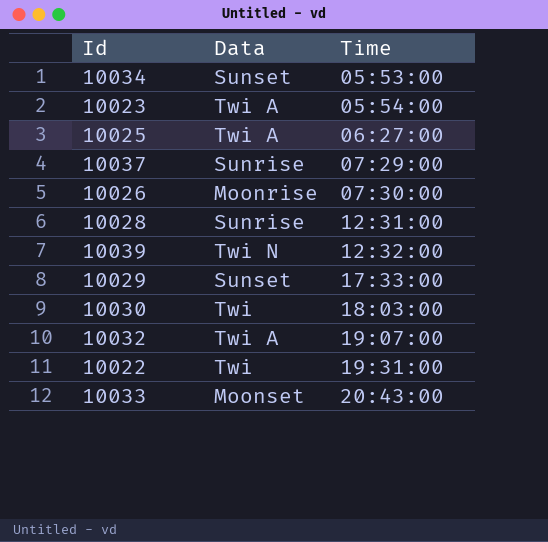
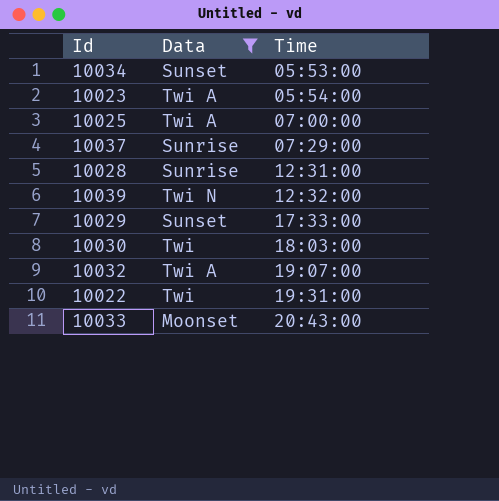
filter: none -> Data != Moonrise
10025 | Time: 06:27:00 -> 07:00:00

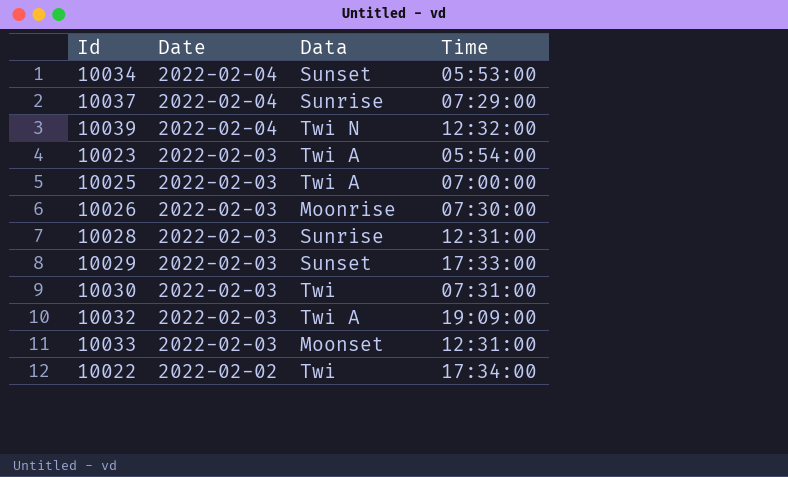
filter: Data != Moonrise -> none
row order: Time ascending -> Date descending
column Date | position: none -> 2
10030 | Time: 18:03:00 -> 07:31:00
10032 | Time: 19:07:00 -> 19:09:00
10033 | Time: 20:43:00 -> 12:31:00
10022 | Time: 19:31:00 -> 17:34:00

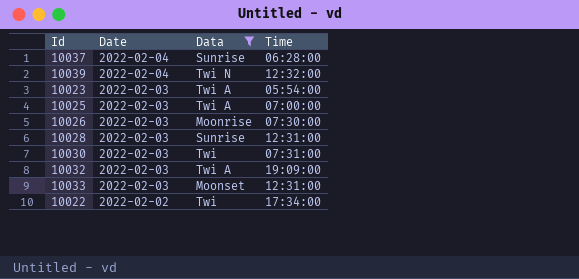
filter: none -> Data != Sunset
10037 | Time: 07:29:00 -> 06:28:00

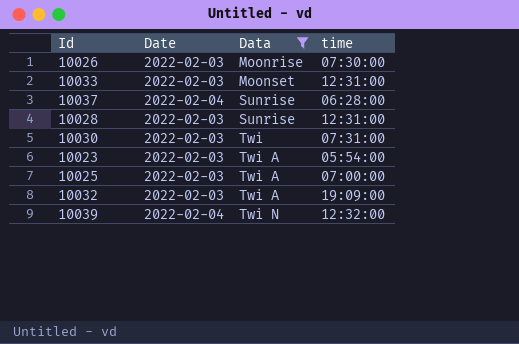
row order: Date descending -> Data ascending
column name: Time -> time
row 10022: 2022-02-02 | Twi | 17:34:00 -> none

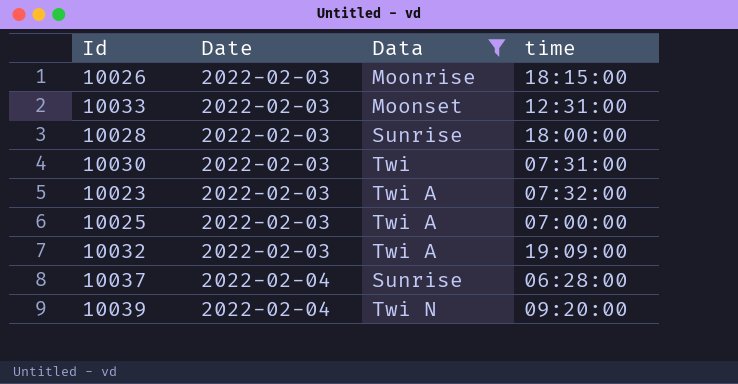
row order: Data ascending -> Date ascending
10026 | time: 07:30:00 -> 18:15:00
10028 | time: 12:31:00 -> 18:00:00
10023 | time: 05:54:00 -> 07:32:00
10039 | time: 12:32:00 -> 09:20:00

